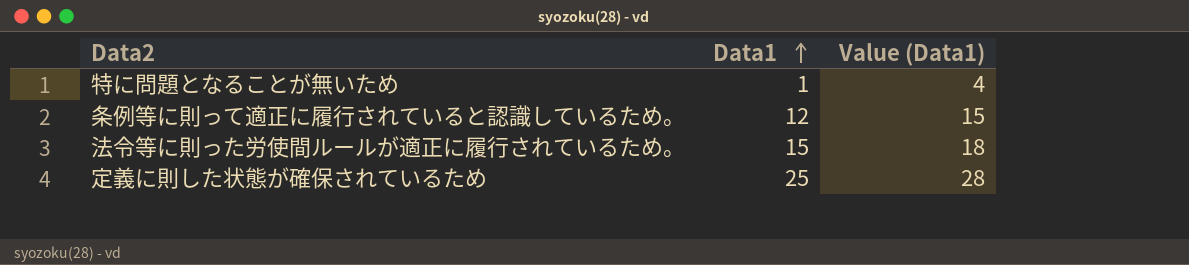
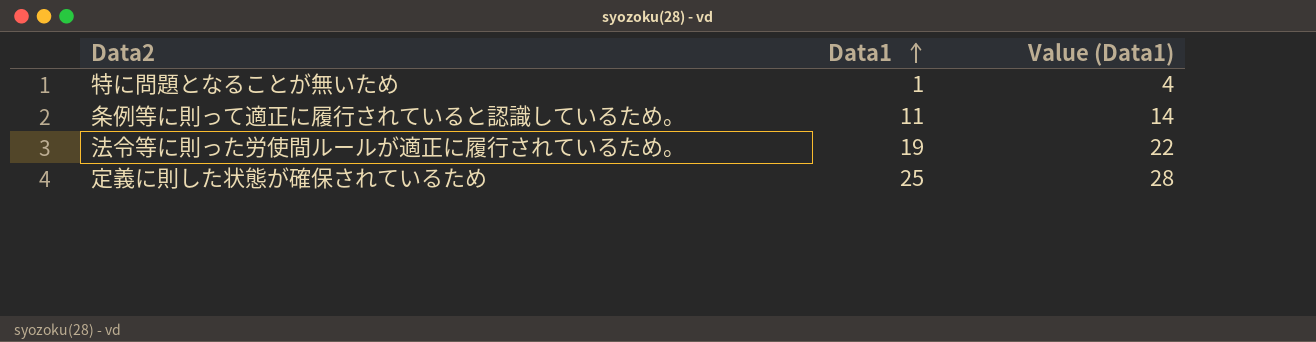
条例等に則って適正に履行されていると認識しているため。 | Data1: 12 -> 11
条例等に則って適正に履行されていると認識しているため。 | Value (Data1): 15 -> 14
法令等に則った労使間ルールが適正に履行されているため。 | Data1: 15 -> 19
法令等に則った労使間ルールが適正に履行されているため。 | Value (Data1): 18 -> 22

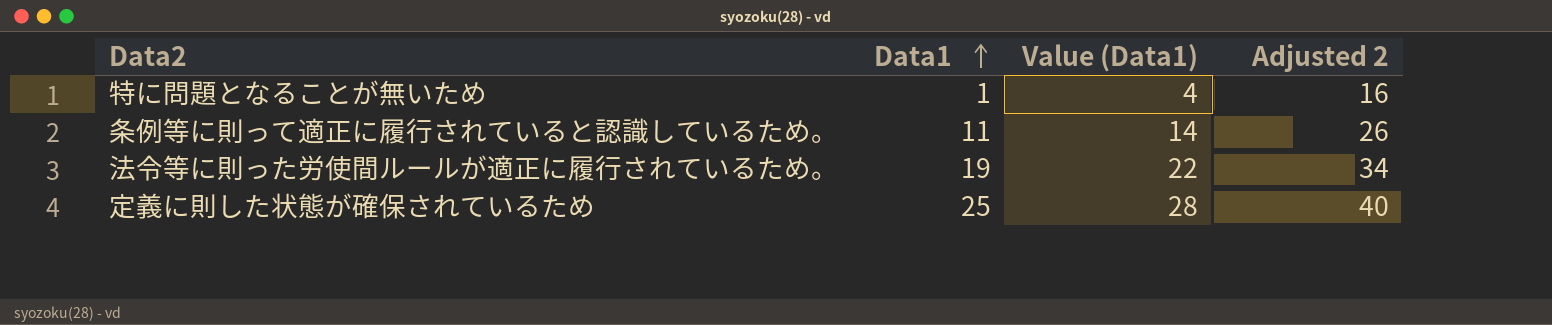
column Adjusted 2 | formula: none -> [Data1] + 15

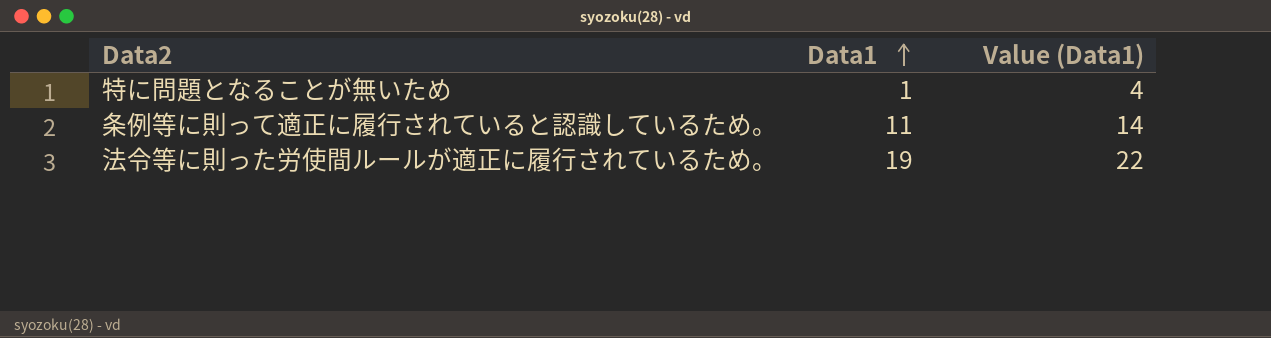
column Adjusted 2 | formula: [Data1] + 15 -> none
row 定義に則した状態が確保されているため: 25 | 28 | 40 -> none

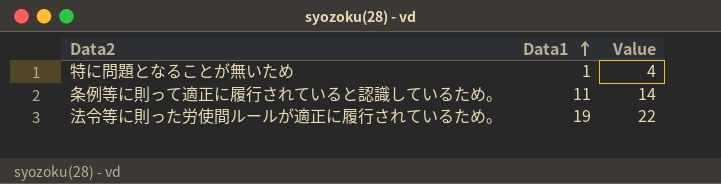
column name: Value (Data1) -> Value

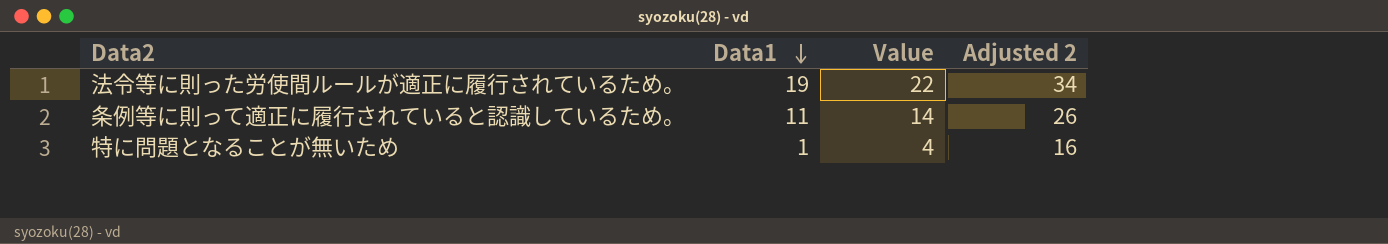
row order: Data1 ascending -> Data1 descending
column Adjusted 2 | formula: none -> [Data1] + 15

